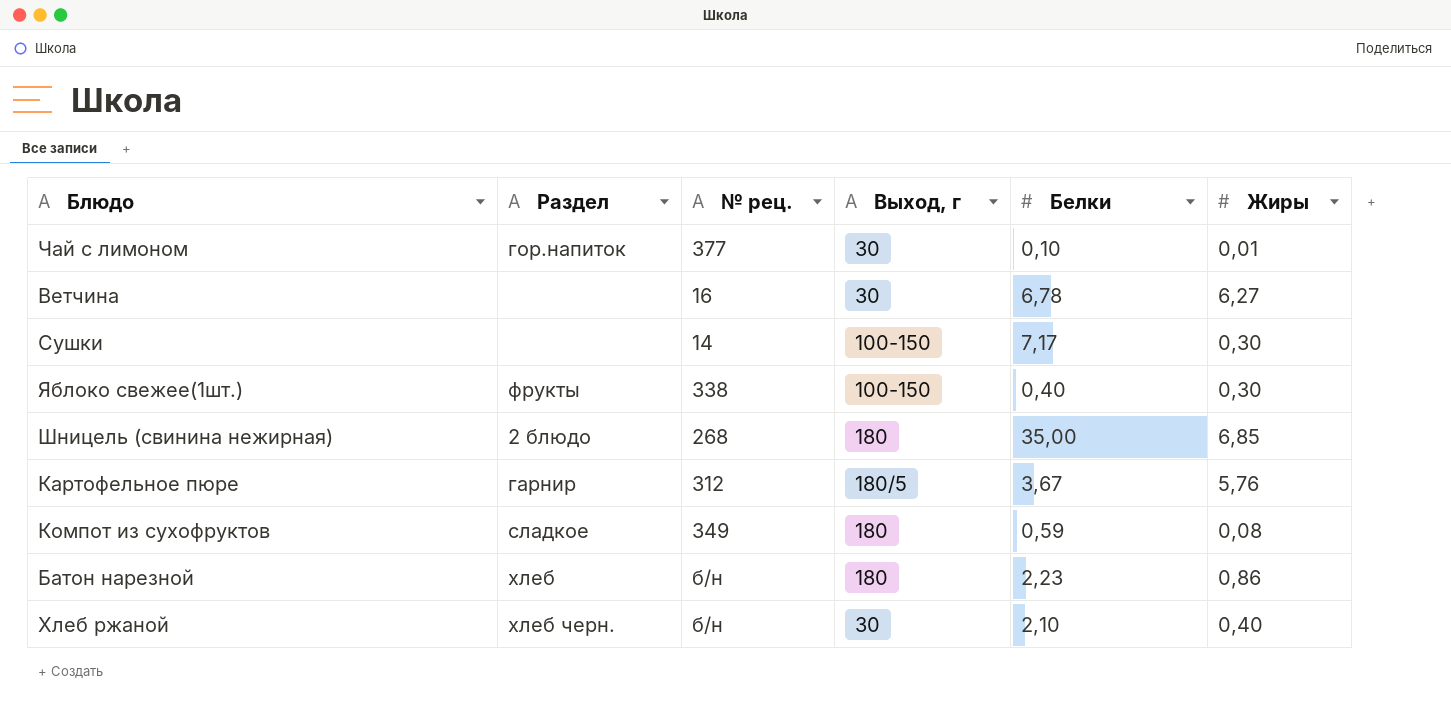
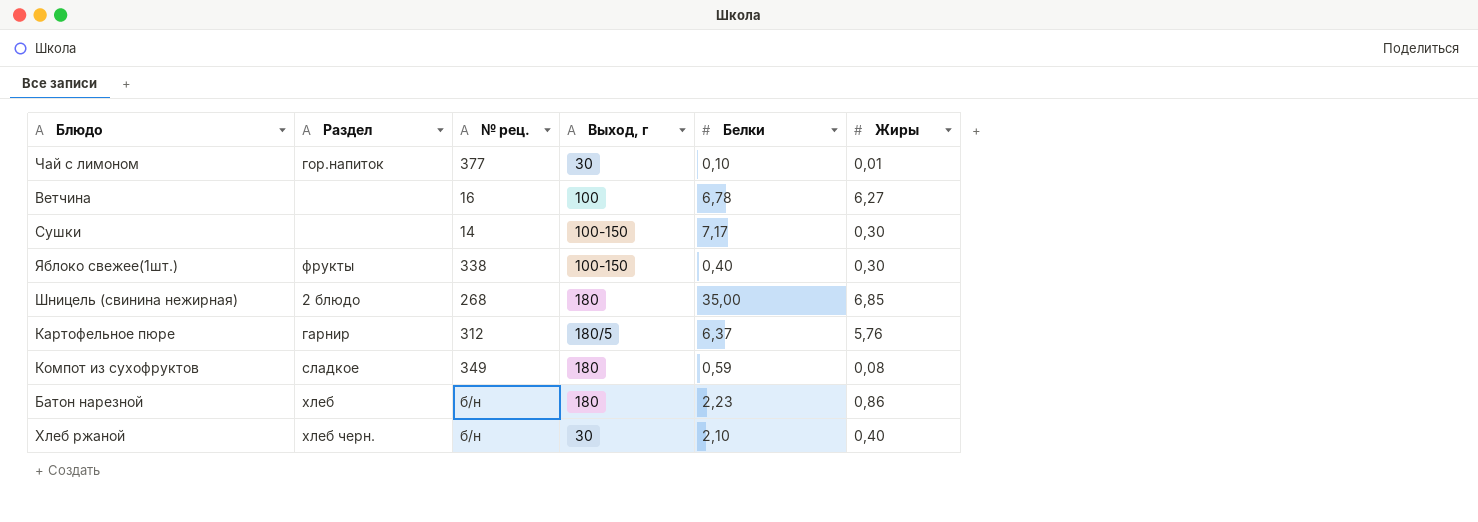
Ветчина | Выход, г: 30 -> 100
Картофельное пюре | Белки: 3,67 -> 6,37

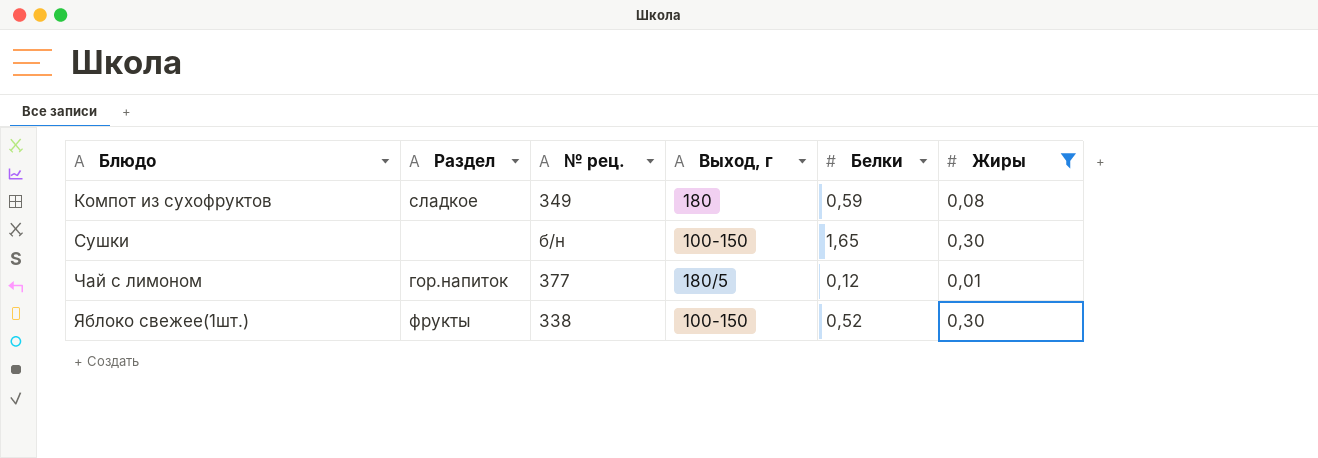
filter: none -> Жиры <= 0,30
row order: none -> Блюдо ascending
Сушки | № рец.: 14 -> б/н
Сушки | Белки: 7,17 -> 1,65
Чай с лимоном | Выход, г: 30 -> 180/5
Чай с лимоном | Белки: 0,10 -> 0,12
Яблоко свежее(1шт.) | Белки: 0,40 -> 0,52

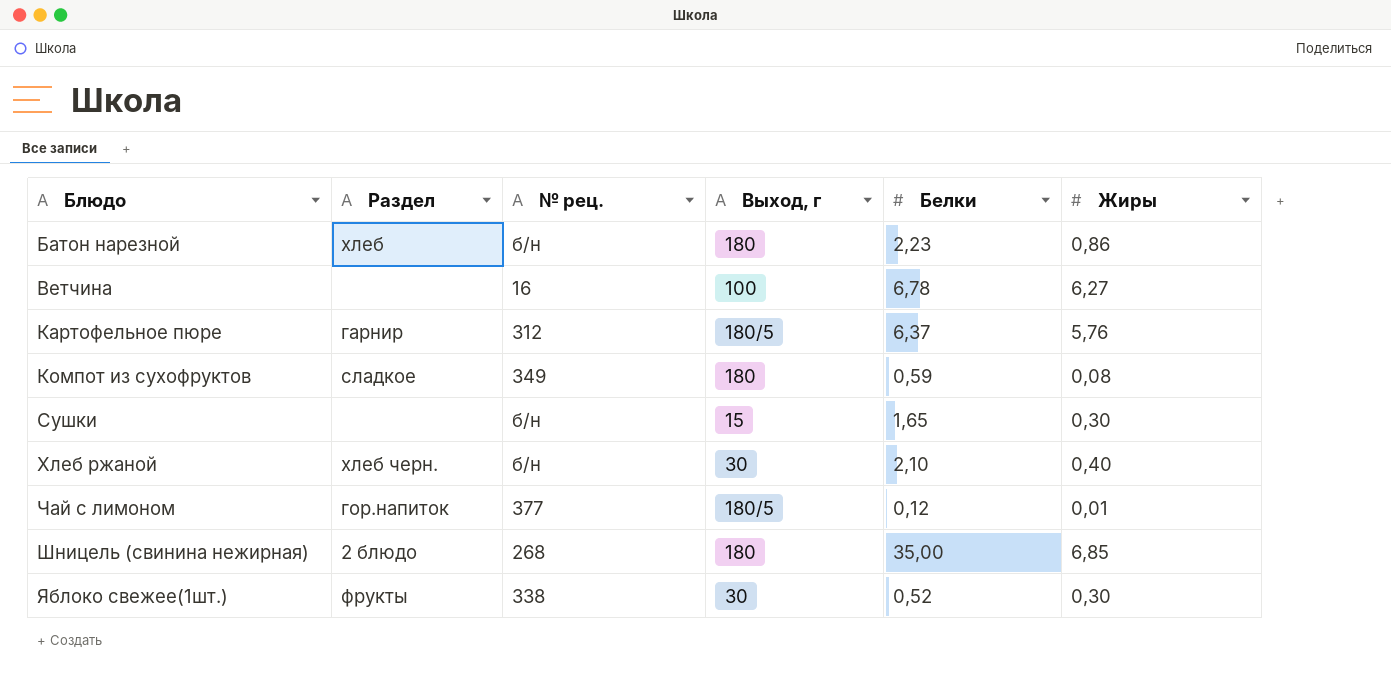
filter: Жиры <= 0,30 -> none
Сушки | Выход, г: 100-150 -> 15
Яблоко свежее(1шт.) | Выход, г: 100-150 -> 30

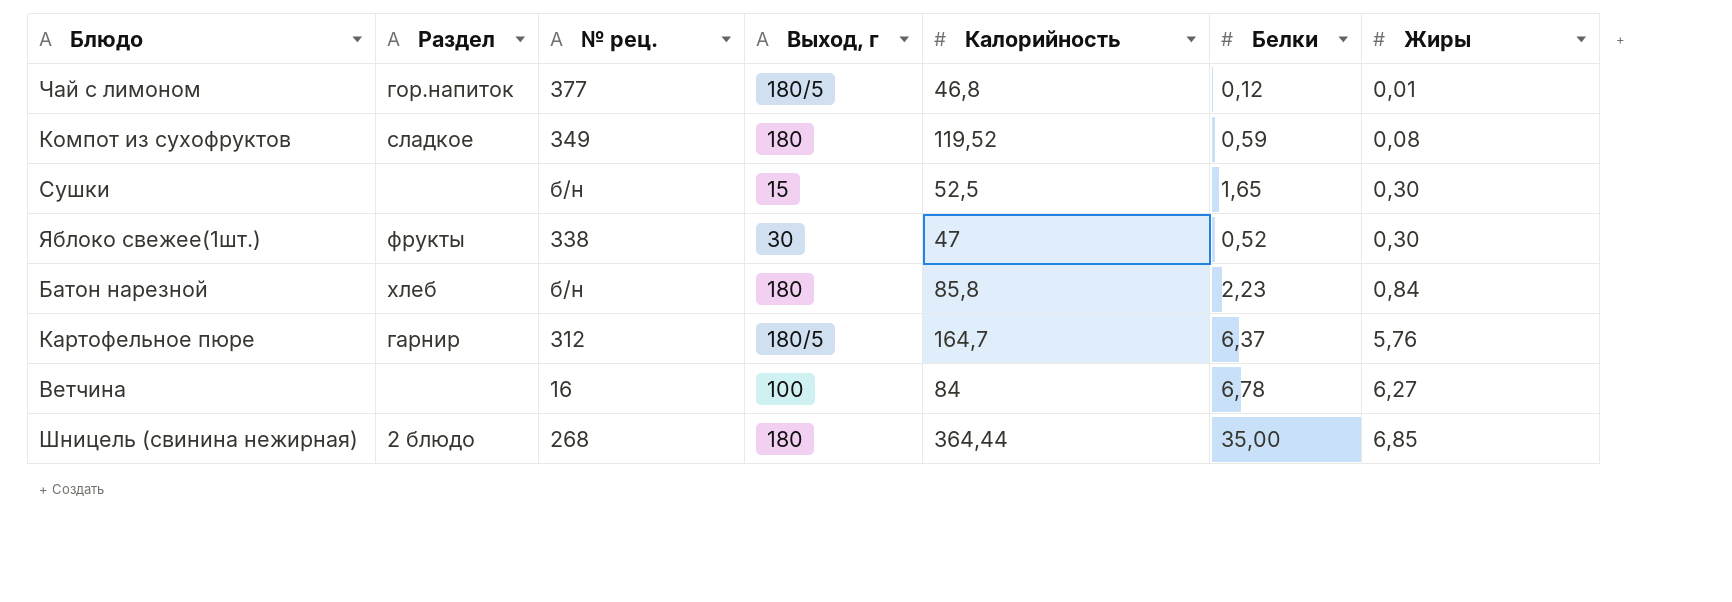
row order: Блюдо ascending -> Жиры ascending
column Калорийность | position: none -> 5
row Хлеб ржаной: хлеб черн. | б/н | 30 | 2,10 | 0,40 -> none
Батон нарезной | Жиры: 0,86 -> 0,84

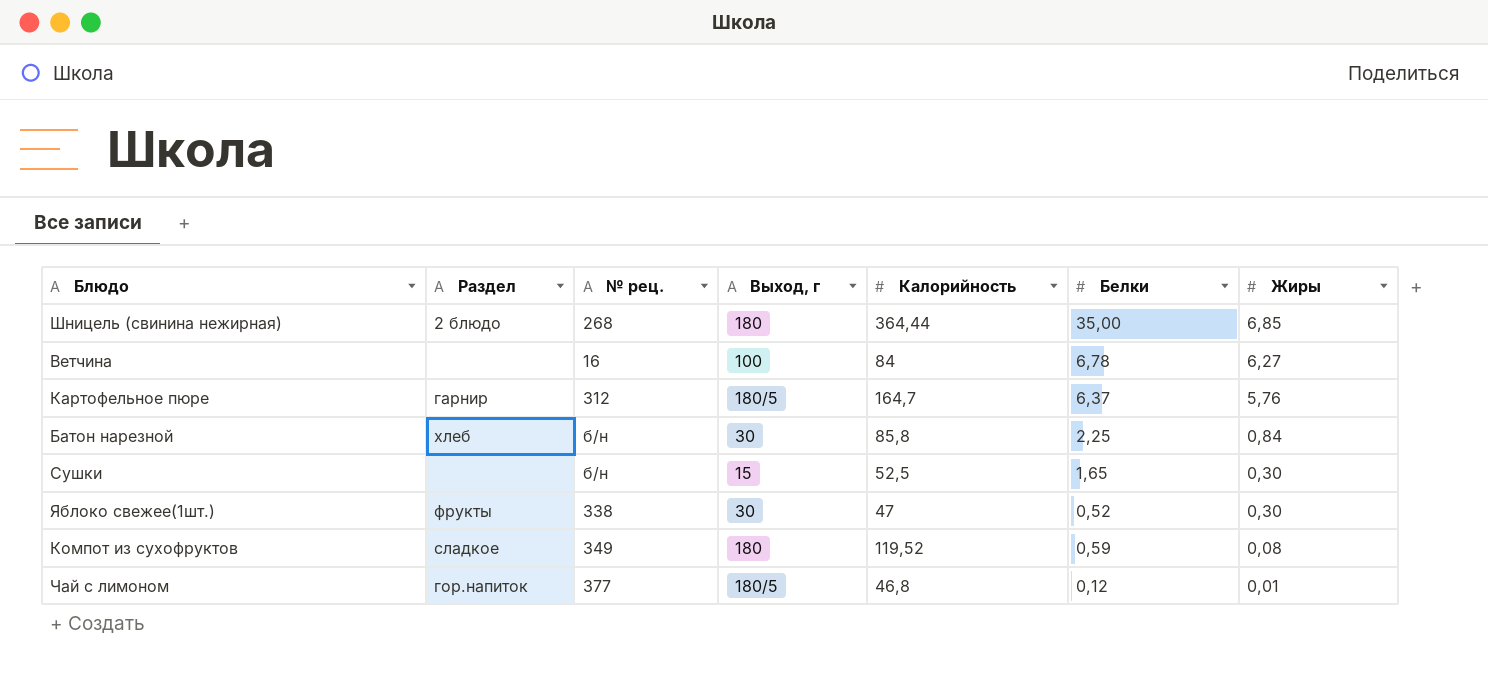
row order: Жиры ascending -> Жиры descending
Батон нарезной | Выход, г: 180 -> 30
Батон нарезной | Белки: 2,23 -> 2,25

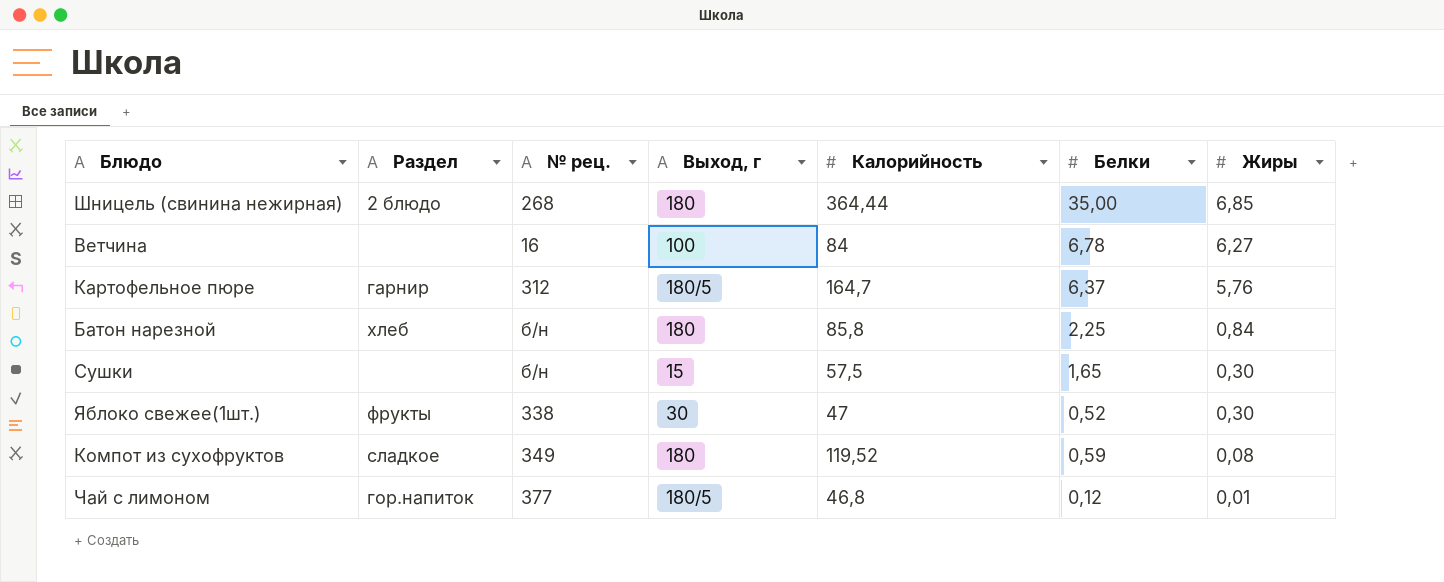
Батон нарезной | Выход, г: 30 -> 180
Сушки | Калорийность: 52,5 -> 57,5

